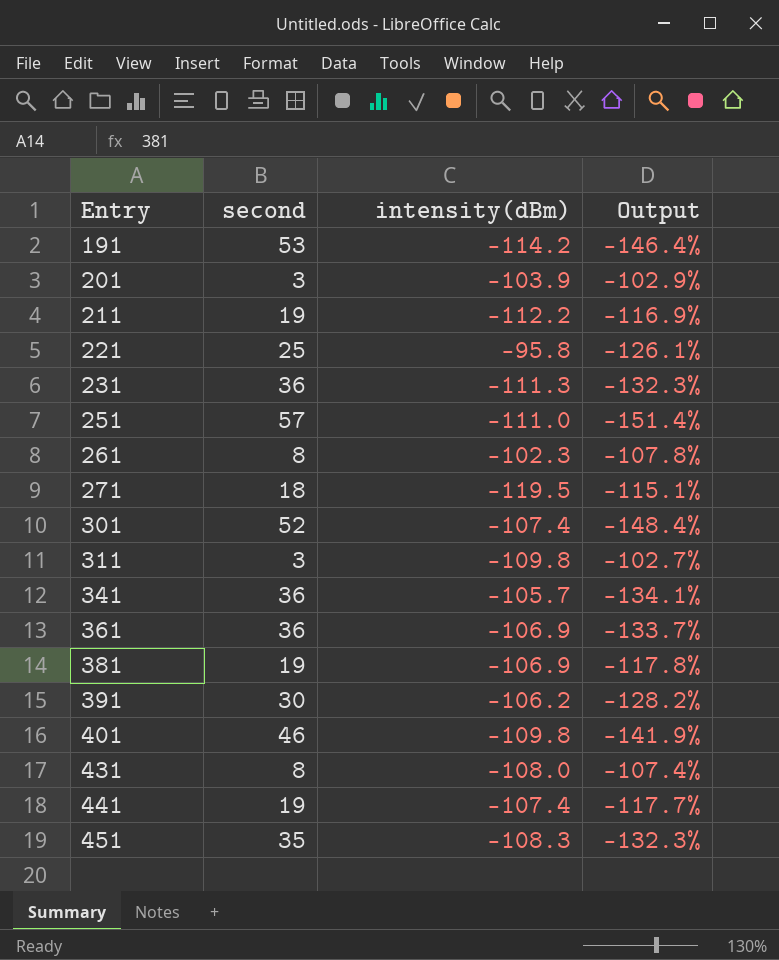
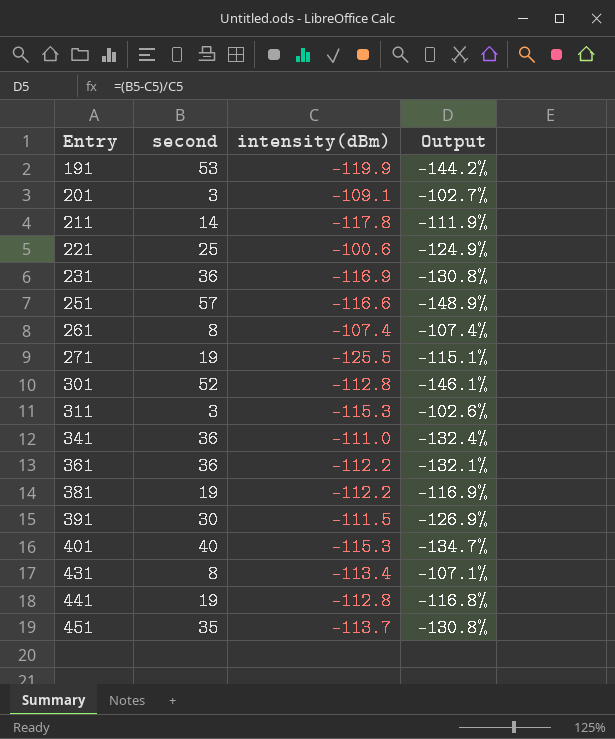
191 | intensity(dBm): -114.2 -> -119.9
191 | Output: -146.4% -> -144.2%
201 | intensity(dBm): -103.9 -> -109.1
201 | Output: -102.9% -> -102.7%
211 | second: 19 -> 14
211 | intensity(dBm): -112.2 -> -117.8
211 | Output: -116.9% -> -111.9%
221 | intensity(dBm): -95.8 -> -100.6
221 | Output: -126.1% -> -124.9%
231 | intensity(dBm): -111.3 -> -116.9
231 | Output: -132.3% -> -130.8%
251 | intensity(dBm): -111.0 -> -116.6
251 | Output: -151.4% -> -148.9%
261 | intensity(dBm): -102.3 -> -107.4
261 | Output: -107.8% -> -107.4%
271 | second: 18 -> 19
271 | intensity(dBm): -119.5 -> -125.5
301 | intensity(dBm): -107.4 -> -112.8
301 | Output: -148.4% -> -146.1%
311 | intensity(dBm): -109.8 -> -115.3
311 | Output: -102.7% -> -102.6%
341 | intensity(dBm): -105.7 -> -111.0
341 | Output: -134.1% -> -132.4%
361 | intensity(dBm): -106.9 -> -112.2
361 | Output: -133.7% -> -132.1%
381 | intensity(dBm): -106.9 -> -112.2
381 | Output: -117.8% -> -116.9%
391 | intensity(dBm): -106.2 -> -111.5
391 | Output: -128.2% -> -126.9%
401 | second: 46 -> 40
401 | intensity(dBm): -109.8 -> -115.3
401 | Output: -141.9% -> -134.7%
431 | intensity(dBm): -108.0 -> -113.4
431 | Output: -107.4% -> -107.1%
441 | intensity(dBm): -107.4 -> -112.8
441 | Output: -117.7% -> -116.8%
451 | intensity(dBm): -108.3 -> -113.7
451 | Output: -132.3% -> -130.8%

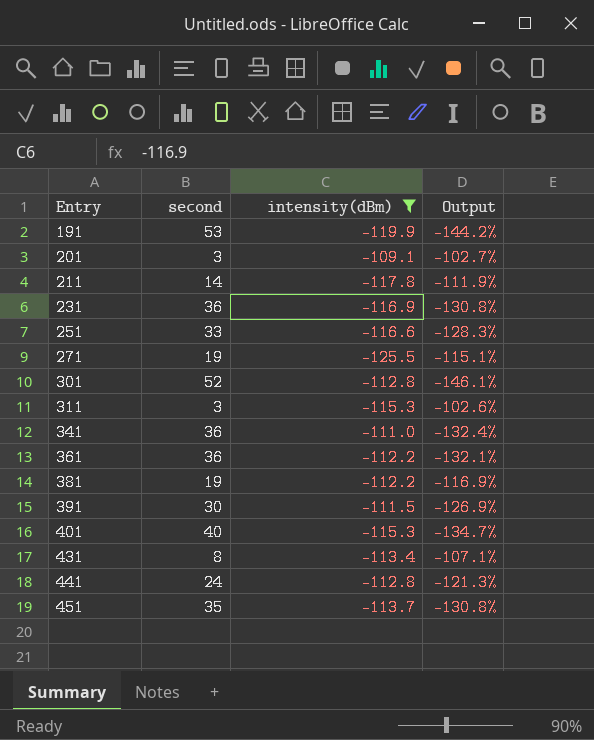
filter: none -> intensity(dBm) <= -109.1
251 | second: 57 -> 33
251 | Output: -148.9% -> -128.3%
441 | second: 19 -> 24
441 | Output: -116.8% -> -121.3%

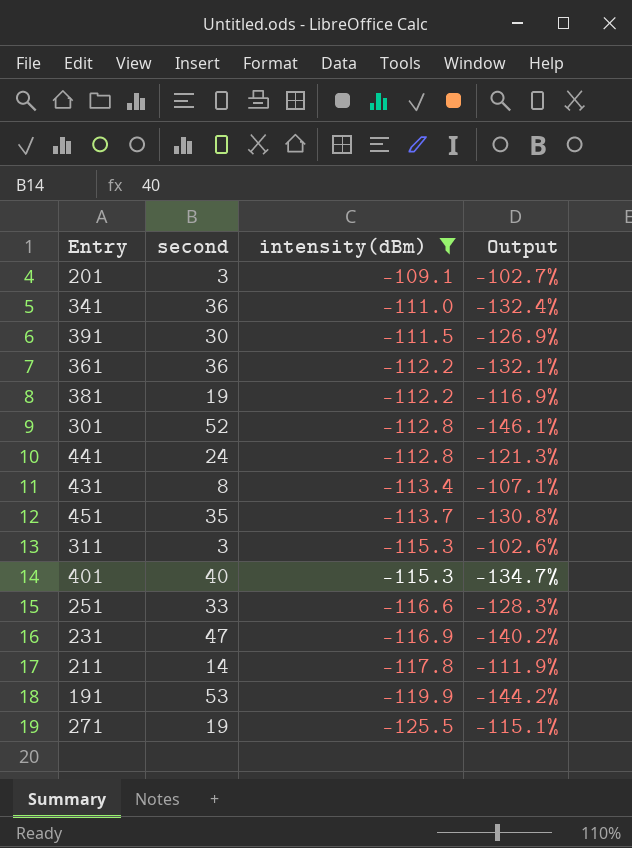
row order: Entry ascending -> intensity(dBm) descending
231 | second: 36 -> 47
231 | Output: -130.8% -> -140.2%

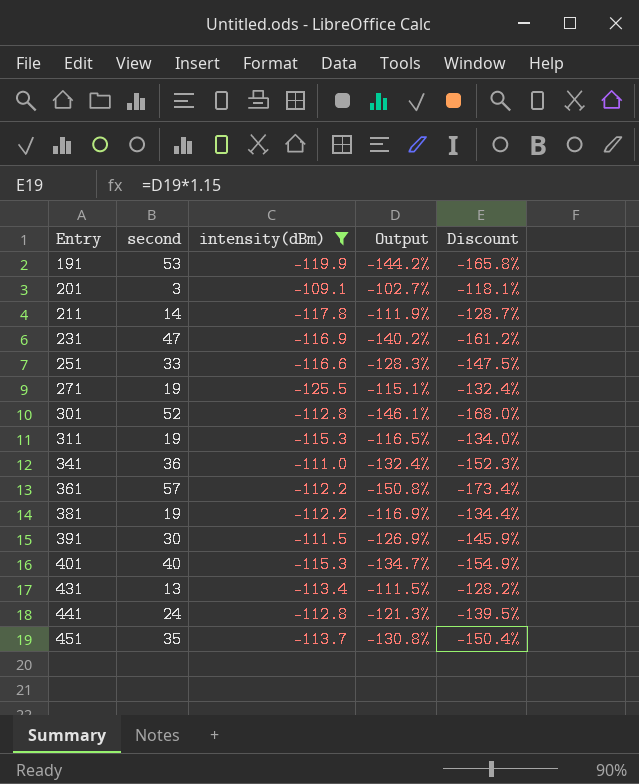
row order: intensity(dBm) descending -> Entry ascending
column Discount | formula: none -> [Output] * 1.15
311 | second: 3 -> 19
311 | Output: -102.6% -> -116.5%
361 | second: 36 -> 57
361 | Output: -132.1% -> -150.8%
431 | second: 8 -> 13
431 | Output: -107.1% -> -111.5%

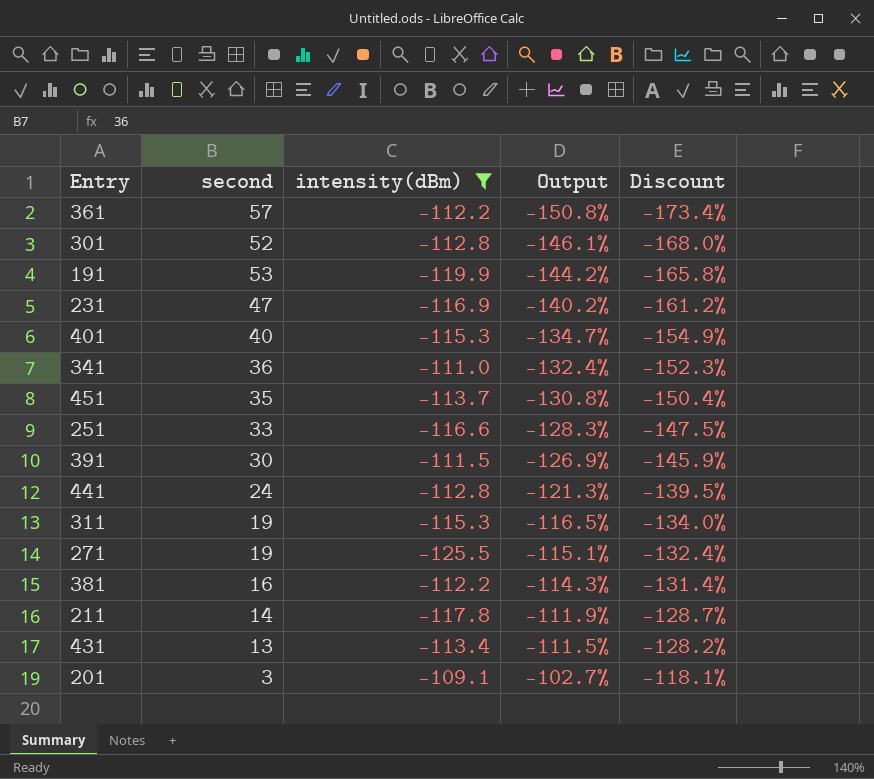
row order: Entry ascending -> Output ascending
381 | second: 19 -> 16
381 | Output: -116.9% -> -114.3%
381 | Discount: -134.4% -> -131.4%

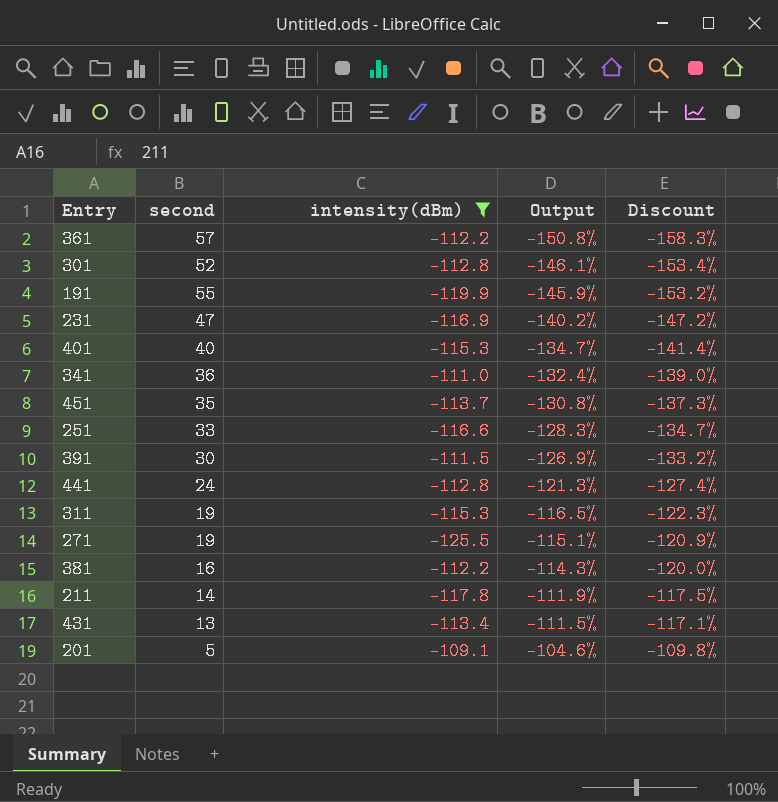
column Discount | formula: [Output] * 1.15 -> [Output] * 1.05
191 | second: 53 -> 55
191 | Output: -144.2% -> -145.9%
201 | second: 3 -> 5
201 | Output: -102.7% -> -104.6%

